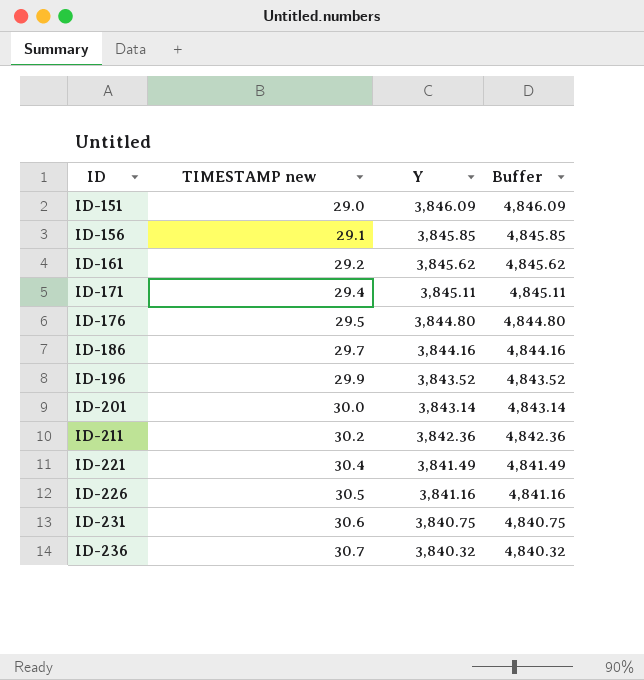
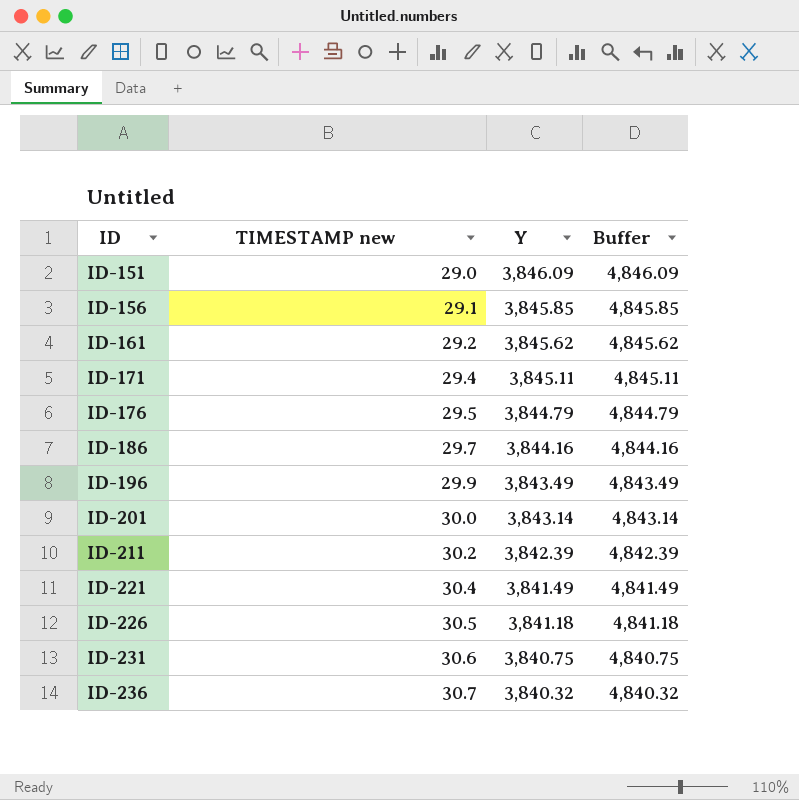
ID-176 | Y: 3,844.80 -> 3,844.79
ID-176 | Buffer: 4,844.80 -> 4,844.79
ID-196 | Y: 3,843.52 -> 3,843.49
ID-196 | Buffer: 4,843.52 -> 4,843.49
ID-211 | Y: 3,842.36 -> 3,842.39
ID-211 | Buffer: 4,842.36 -> 4,842.39
ID-226 | Y: 3,841.16 -> 3,841.18
ID-226 | Buffer: 4,841.16 -> 4,841.18

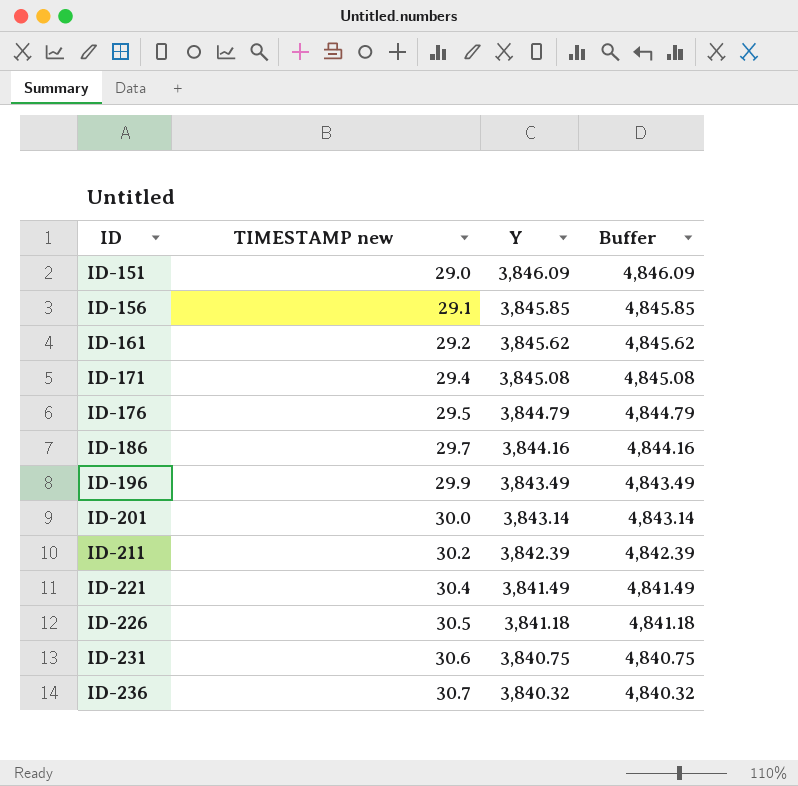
ID-171 | Y: 3,845.11 -> 3,845.08
ID-171 | Buffer: 4,845.11 -> 4,845.08

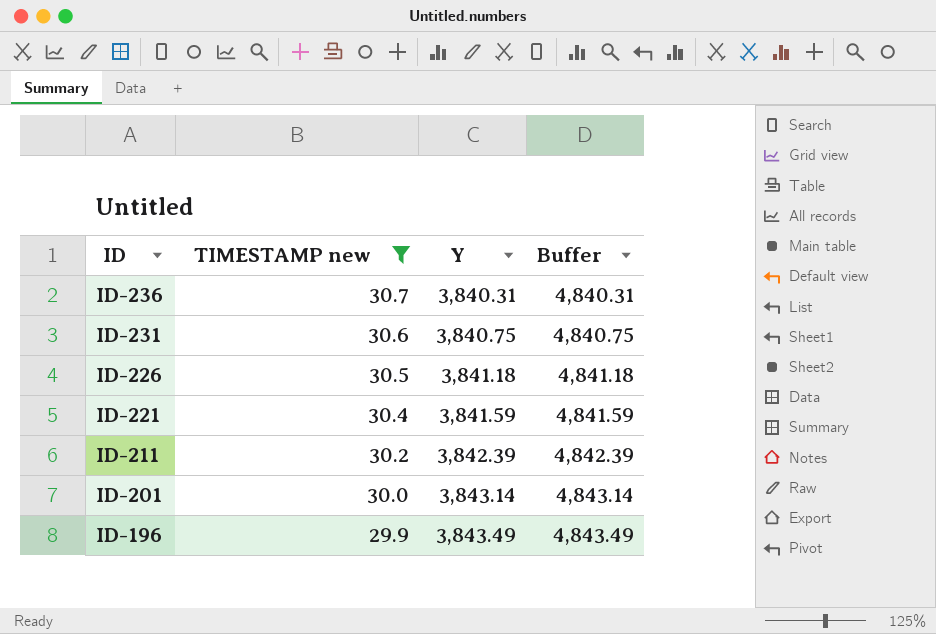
filter: none -> TIMESTAMP new >= 29.9
row order: ID ascending -> ID descending
ID-236 | Y: 3,840.32 -> 3,840.31
ID-236 | Buffer: 4,840.32 -> 4,840.31
ID-221 | Y: 3,841.49 -> 3,841.59
ID-221 | Buffer: 4,841.49 -> 4,841.59

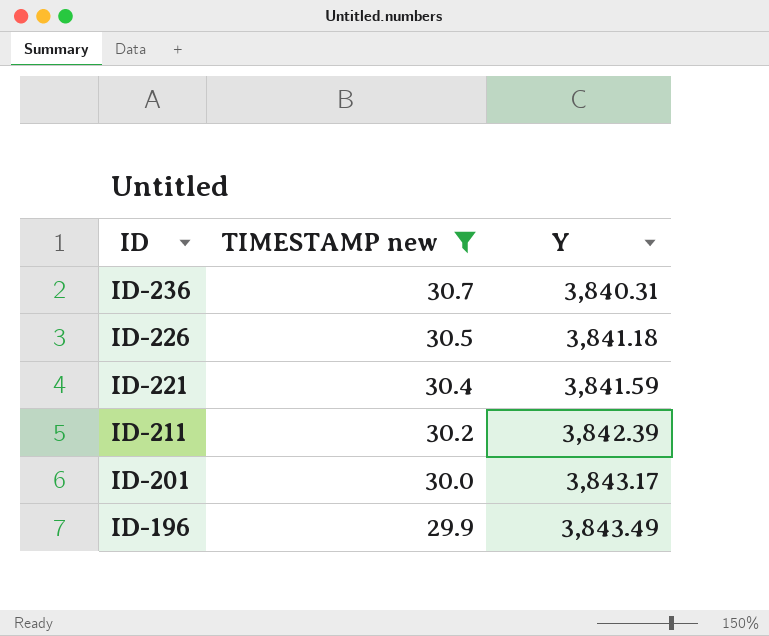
column Buffer | formula: [Y] + 1000 -> none
row ID-231: 30.6 | 3,840.75 | 4,840.75 -> none
ID-201 | Y: 3,843.14 -> 3,843.17

